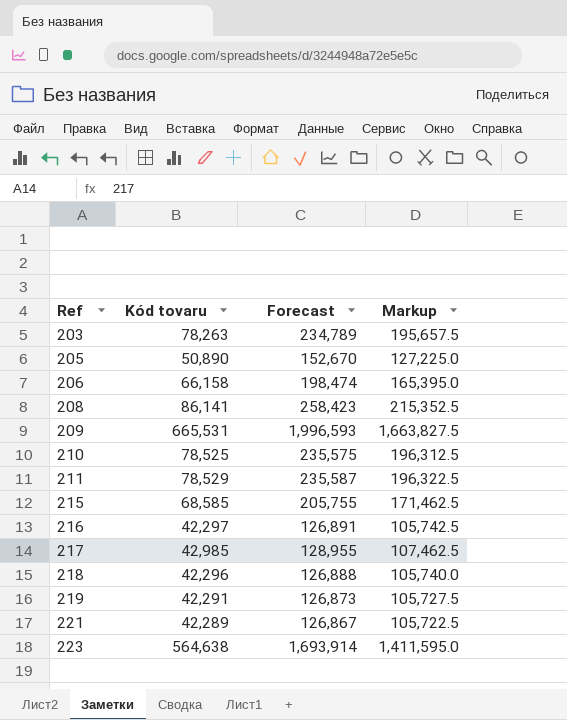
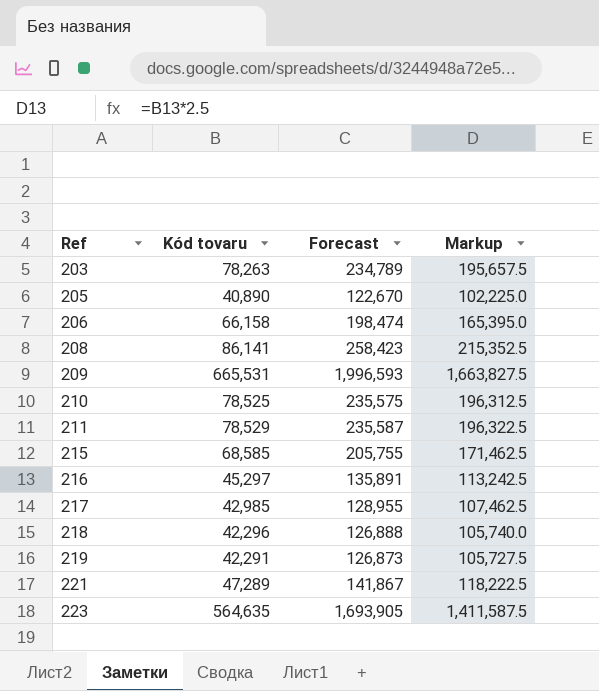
205 | Kód tovaru: 50,890 -> 40,890
205 | Forecast: 152,670 -> 122,670
205 | Markup: 127,225.0 -> 102,225.0
216 | Kód tovaru: 42,297 -> 45,297
216 | Forecast: 126,891 -> 135,891
216 | Markup: 105,742.5 -> 113,242.5
221 | Kód tovaru: 42,289 -> 47,289
221 | Forecast: 126,867 -> 141,867
221 | Markup: 105,722.5 -> 118,222.5
223 | Kód tovaru: 564,638 -> 564,635
223 | Forecast: 1,693,914 -> 1,693,905
223 | Markup: 1,411,595.0 -> 1,411,587.5

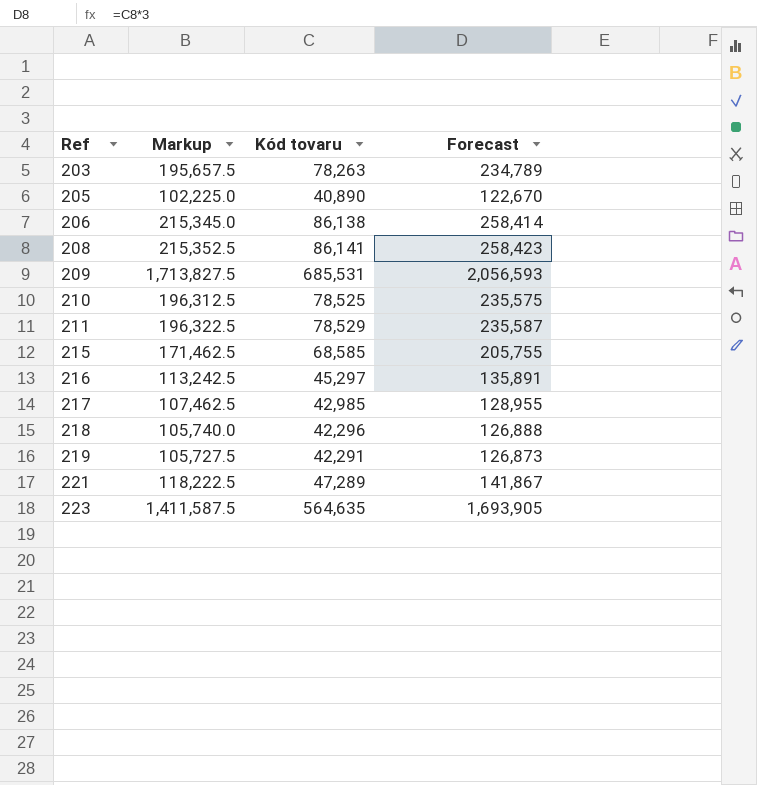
column Markup | position: 4 -> 2
206 | Markup: 165,395.0 -> 215,345.0
206 | Kód tovaru: 66,158 -> 86,138
206 | Forecast: 198,474 -> 258,414
209 | Markup: 1,663,827.5 -> 1,713,827.5
209 | Kód tovaru: 665,531 -> 685,531
209 | Forecast: 1,996,593 -> 2,056,593

